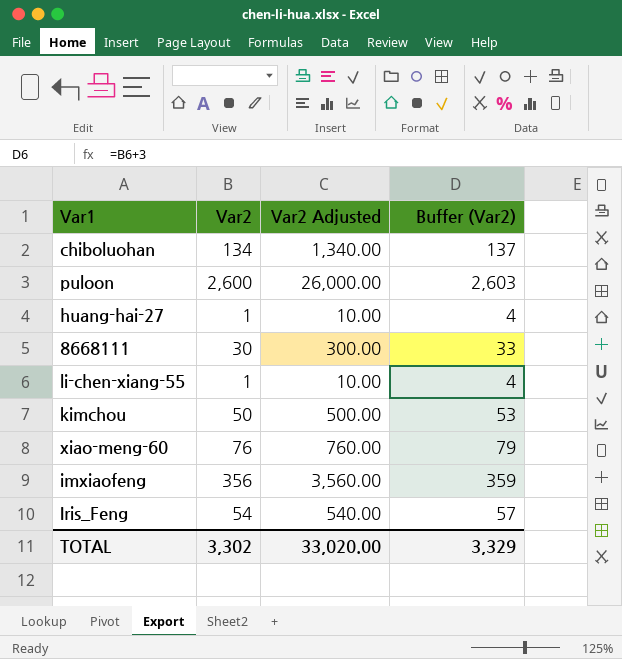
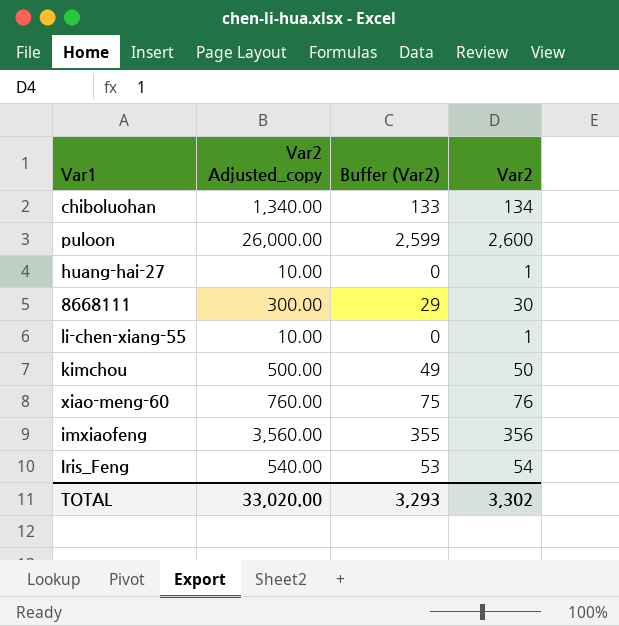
column name: Var2 Adjusted -> Var2 Adjusted_copy
column Buffer (Var2) | formula: [Var2] + 3 -> [Var2] - 1
column Var2 | position: 2 -> 4
TOTAL | Buffer (Var2): 3,329 -> 3,293

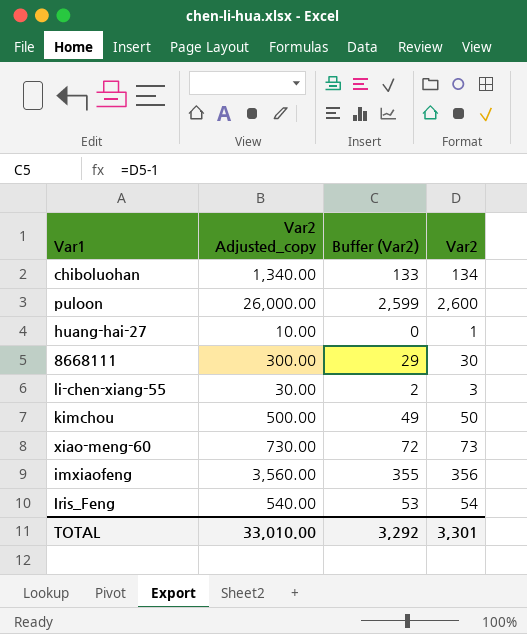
li-chen-xiang-55 | Var2 Adjusted_copy: 10.00 -> 30.00
li-chen-xiang-55 | Buffer (Var2): 0 -> 2
li-chen-xiang-55 | Var2: 1 -> 3
xiao-meng-60 | Var2 Adjusted_copy: 760.00 -> 730.00
xiao-meng-60 | Buffer (Var2): 75 -> 72
xiao-meng-60 | Var2: 76 -> 73
TOTAL | Var2 Adjusted_copy: 33,020.00 -> 33,010.00
TOTAL | Buffer (Var2): 3,293 -> 3,292
TOTAL | Var2: 3,302 -> 3,301

